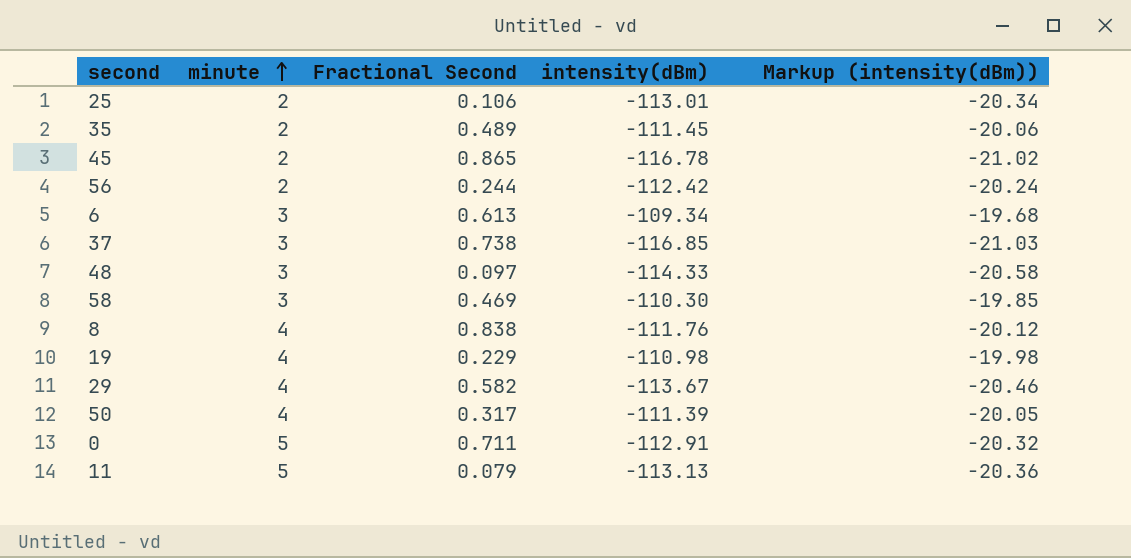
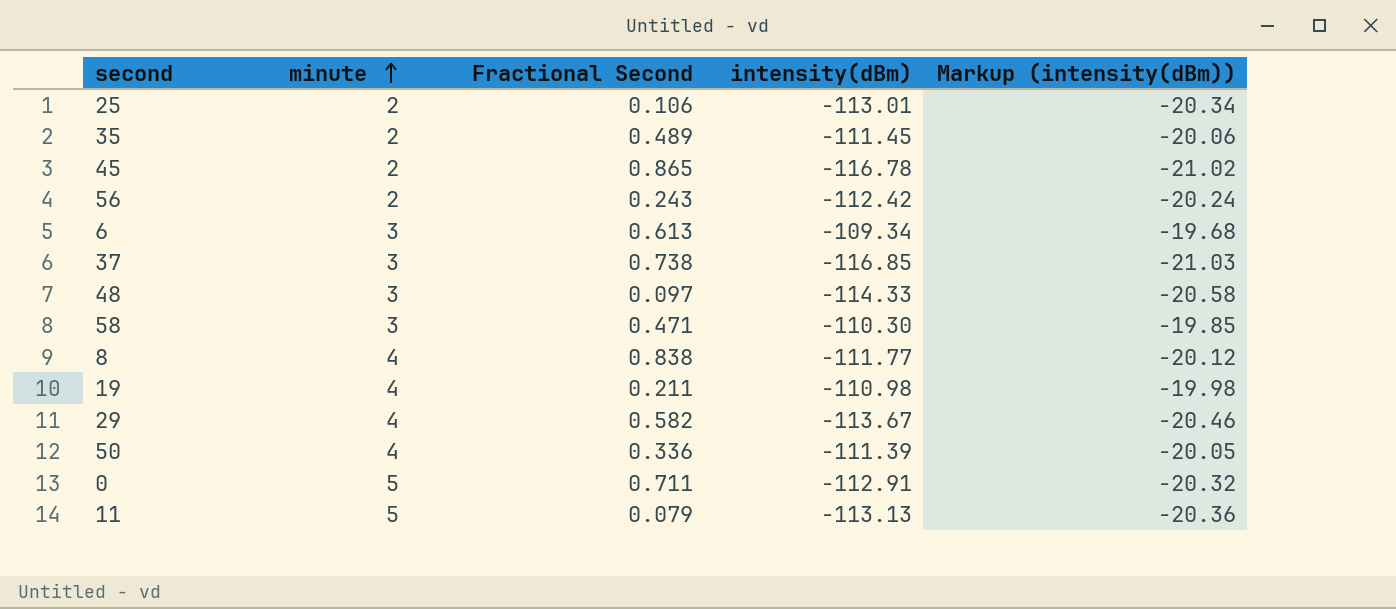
56 | Fractional Second: 0.244 -> 0.243
58 | Fractional Second: 0.469 -> 0.471
8 | intensity(dBm): -111.76 -> -111.77
19 | Fractional Second: 0.229 -> 0.211
50 | Fractional Second: 0.317 -> 0.336

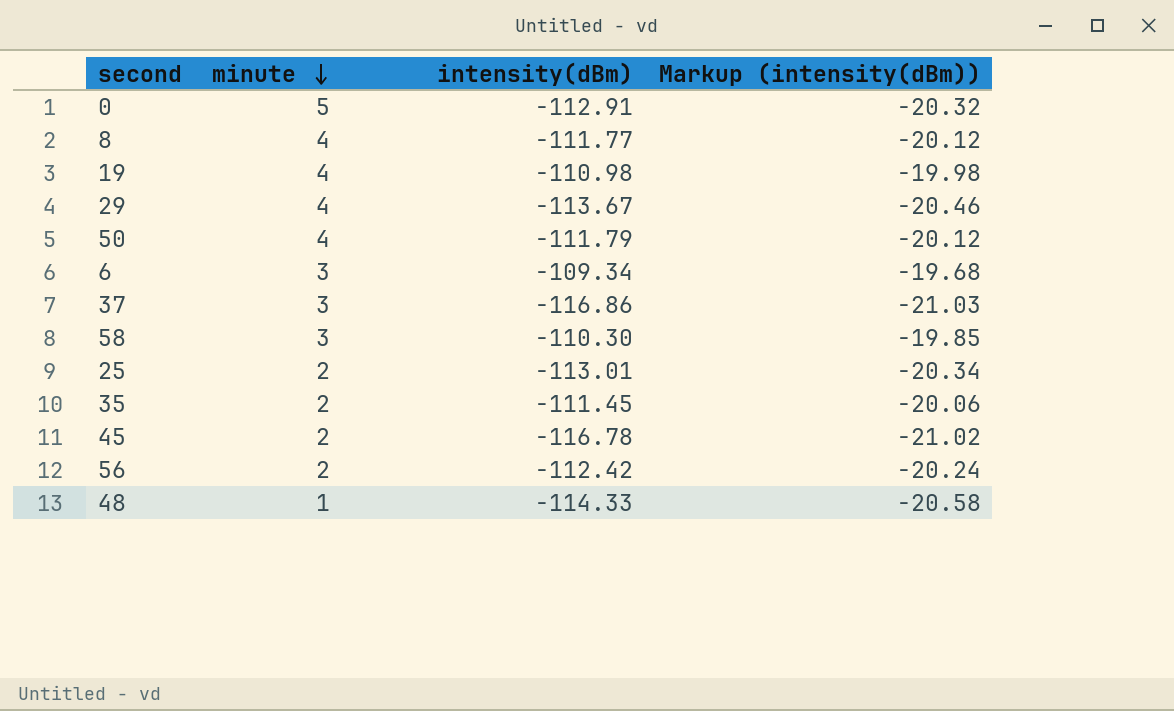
row order: minute ascending -> minute descending
column Fractional Second | position: 3 -> none
row 11: 5 | 0.079 | -113.13 | -20.36 -> none
50 | intensity(dBm): -111.39 -> -111.79
50 | Markup (intensity(dBm)): -20.05 -> -20.12
37 | intensity(dBm): -116.85 -> -116.86
48 | minute: 3 -> 1

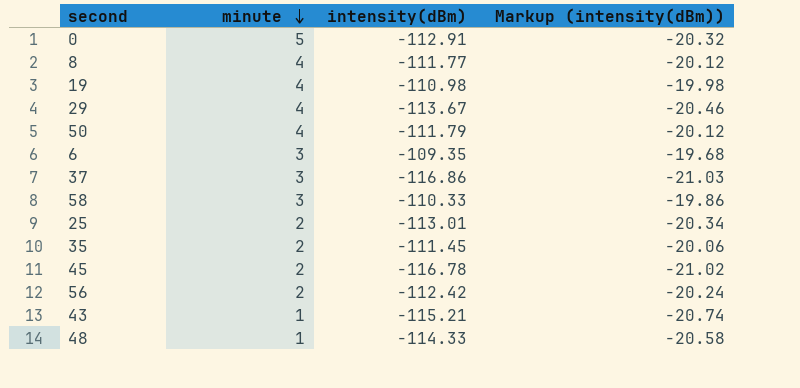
6 | intensity(dBm): -109.34 -> -109.35
58 | intensity(dBm): -110.30 -> -110.33
58 | Markup (intensity(dBm)): -19.85 -> -19.86
row 43: none -> 1 | -115.21 | -20.74

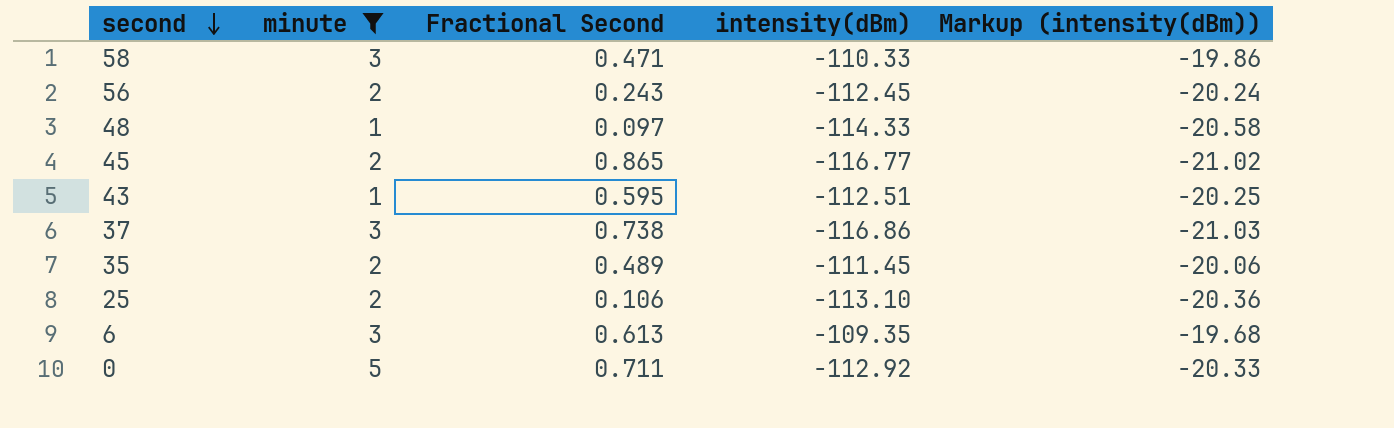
filter: none -> minute != 4
row order: minute descending -> second descending
column Fractional Second | position: none -> 3
56 | intensity(dBm): -112.42 -> -112.45
45 | intensity(dBm): -116.78 -> -116.77
43 | intensity(dBm): -115.21 -> -112.51
43 | Markup (intensity(dBm)): -20.74 -> -20.25
25 | intensity(dBm): -113.01 -> -113.10
25 | Markup (intensity(dBm)): -20.34 -> -20.36
0 | intensity(dBm): -112.91 -> -112.92
0 | Markup (intensity(dBm)): -20.32 -> -20.33

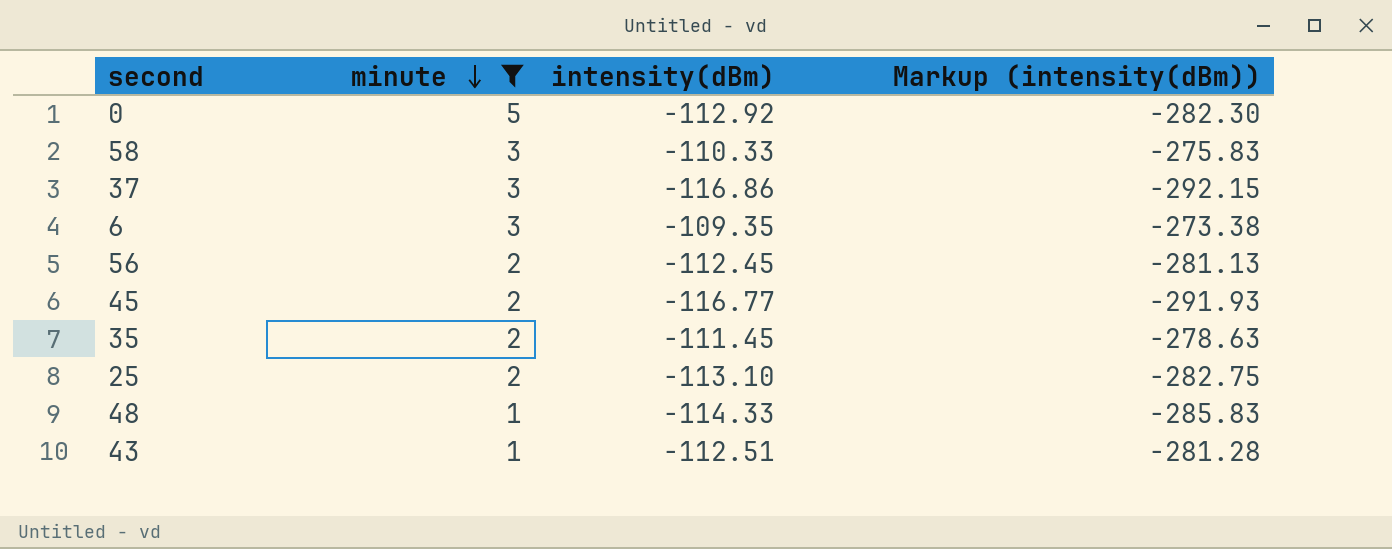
row order: second descending -> minute descending
column Fractional Second | position: 3 -> none
column Markup (intensity(dBm)) | formula: [intensity(dBm)] * 0.18 -> [intensity(dBm)] * 2.5

